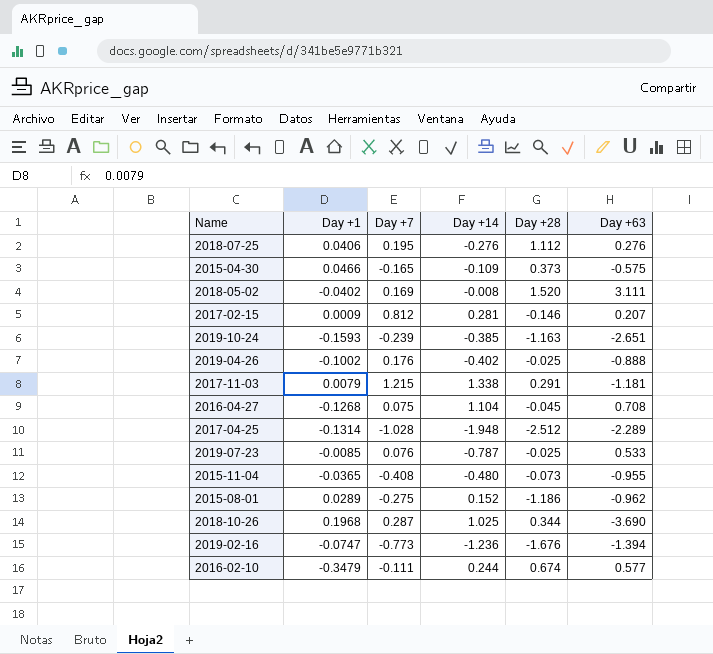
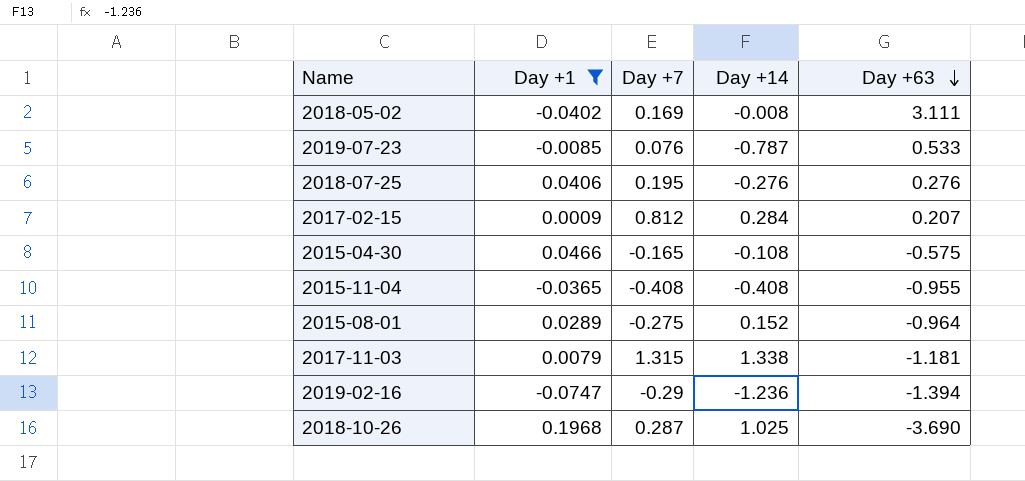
filter: none -> Day +1 >= -0.0747
row order: none -> Day +63 descending
column Day +28 | position: 5 -> none
2017-02-15 | Day +14: 0.281 -> 0.284
2015-04-30 | Day +14: -0.109 -> -0.108
2015-11-04 | Day +14: -0.480 -> -0.408
2015-08-01 | Day +63: -0.962 -> -0.964
2017-11-03 | Day +7: 1.215 -> 1.315
2019-02-16 | Day +7: -0.773 -> -0.29

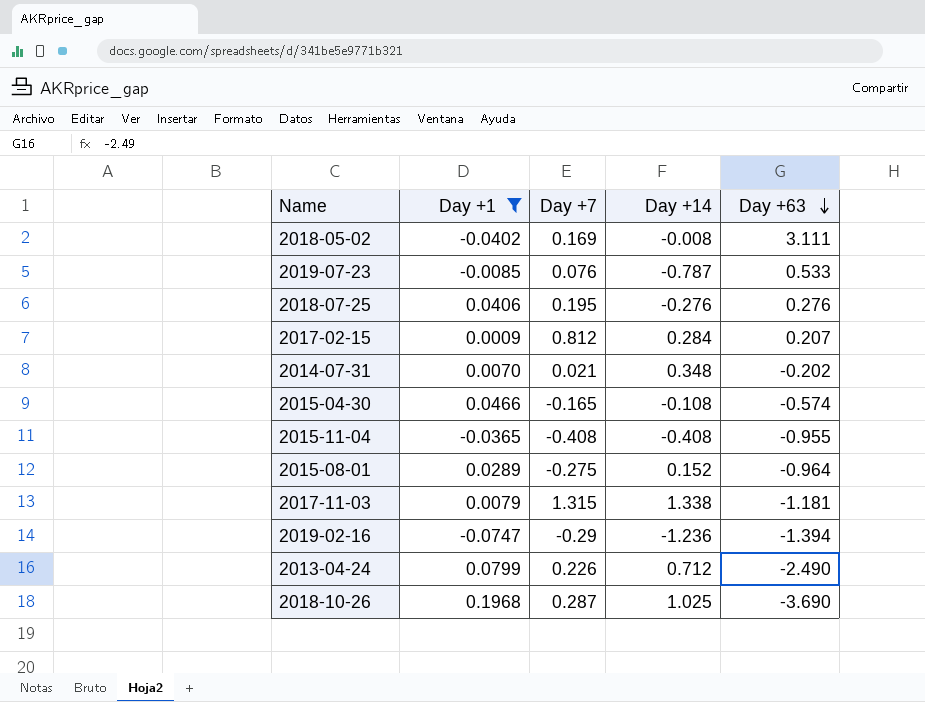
row 2014-07-31: none -> 0.0070 | 0.021 | 0.348 | -0.202
2015-04-30 | Day +63: -0.575 -> -0.574
row 2013-04-24: none -> 0.0799 | 0.226 | 0.712 | -2.490

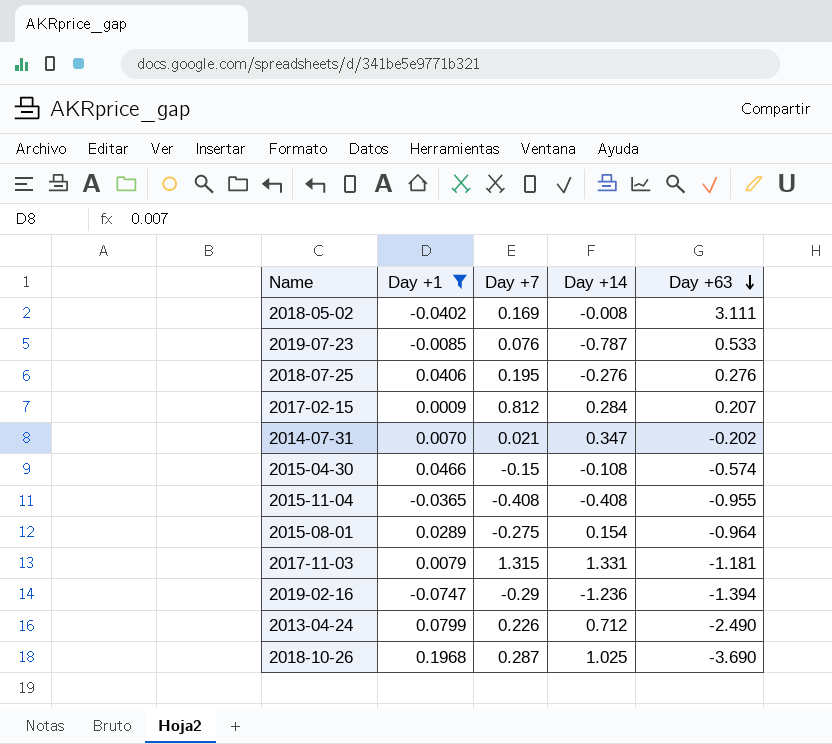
2014-07-31 | Day +14: 0.348 -> 0.347
2015-04-30 | Day +7: -0.165 -> -0.15
2015-08-01 | Day +14: 0.152 -> 0.154
2017-11-03 | Day +14: 1.338 -> 1.331

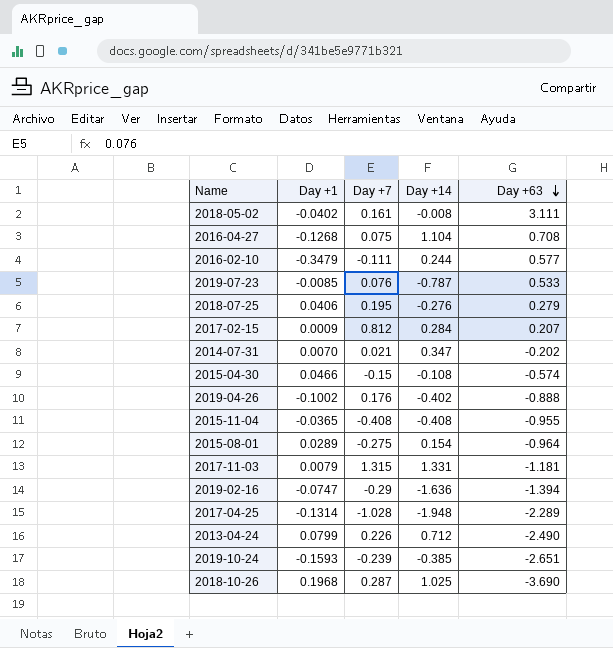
filter: Day +1 >= -0.0747 -> none
2018-05-02 | Day +7: 0.169 -> 0.161
2018-07-25 | Day +63: 0.276 -> 0.279
2019-02-16 | Day +14: -1.236 -> -1.636

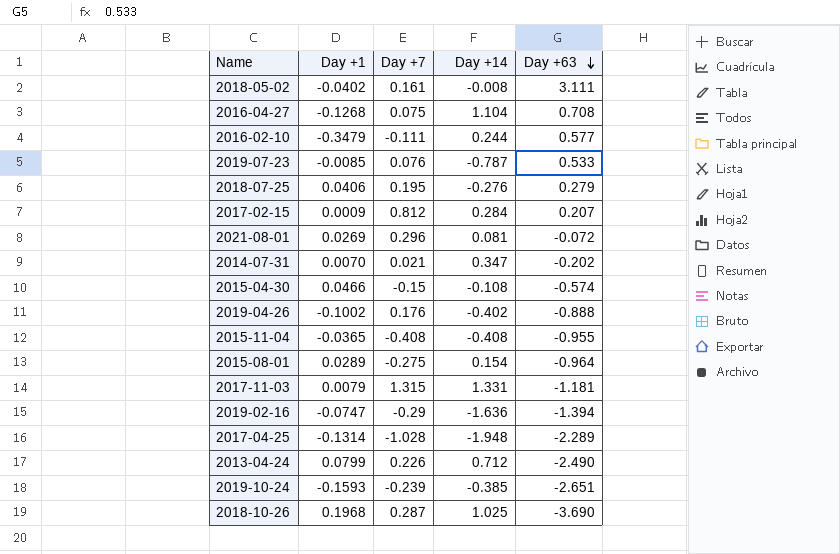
row 2021-08-01: none -> 0.0269 | 0.296 | 0.081 | -0.072

